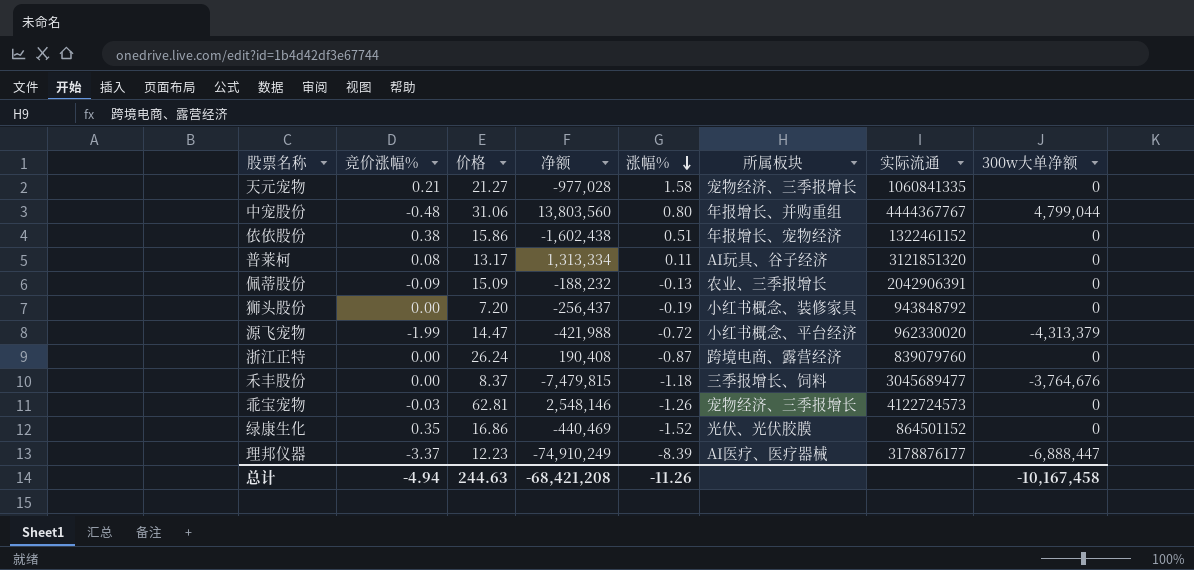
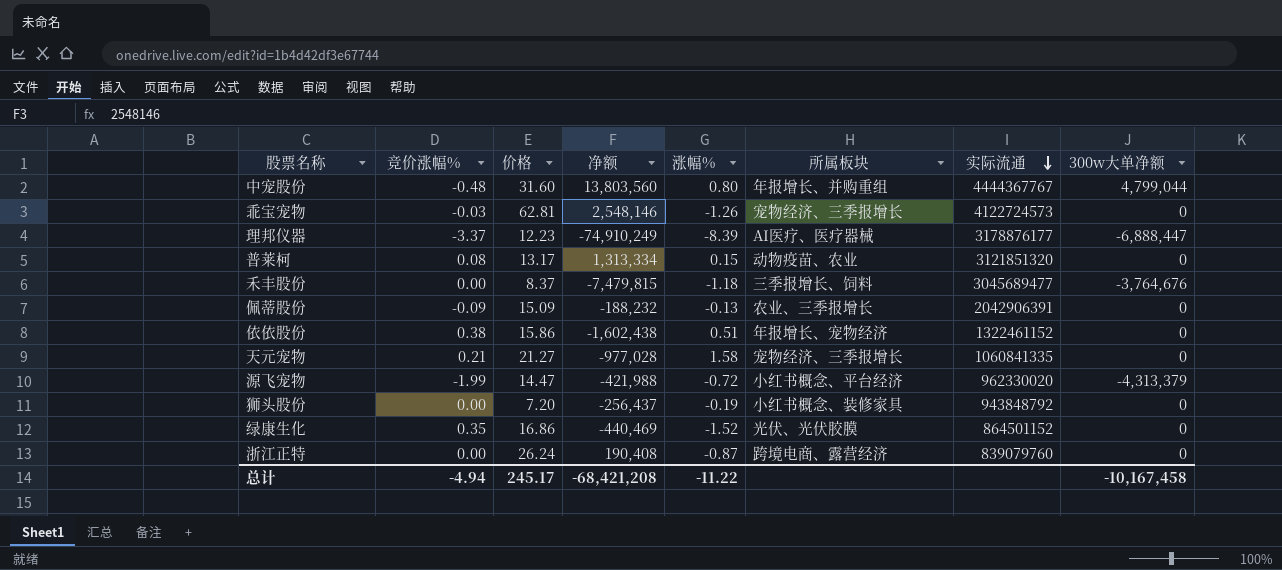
row order: 涨幅% descending -> 实际流通 descending
中宠股份 | 价格: 31.06 -> 31.60
普莱柯 | 涨幅%: 0.11 -> 0.15
普莱柯 | 所属板块: AI玩具、谷子经济 -> 动物疫苗、农业
总计 | 价格: 244.63 -> 245.17
总计 | 涨幅%: -11.26 -> -11.22

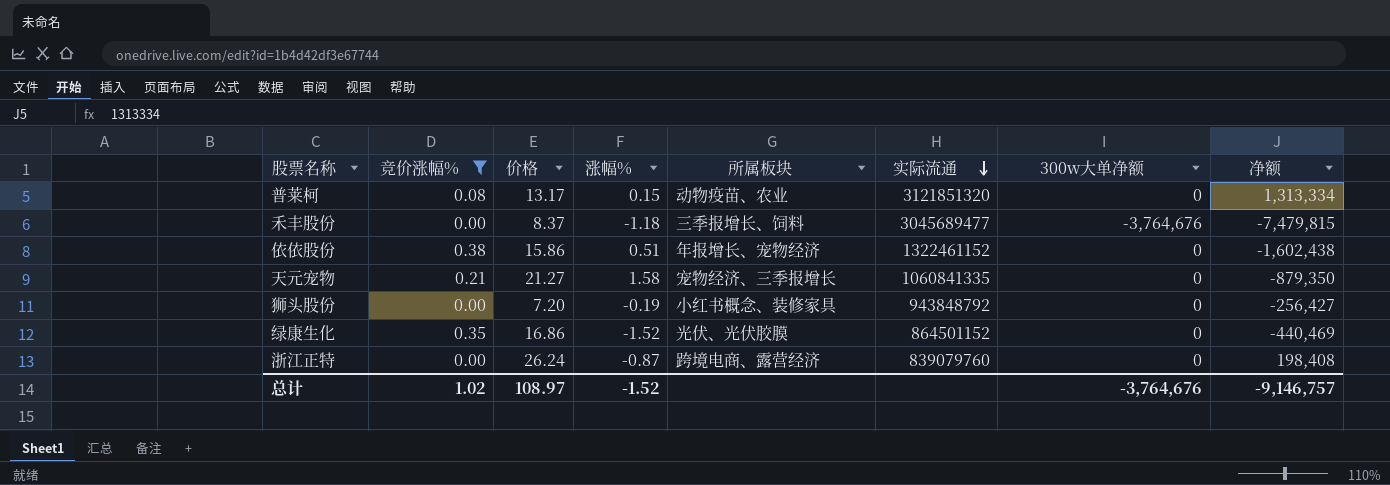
filter: none -> 竞价涨幅% >= 0.00
column 净额 | position: 4 -> 8
天元宠物 | 净额: -977,028 -> -879,350
狮头股份 | 净额: -256,437 -> -256,427
浙江正特 | 净额: 190,408 -> 198,408
总计 | 竞价涨幅%: -4.94 -> 1.02
总计 | 价格: 245.17 -> 108.97
总计 | 涨幅%: -11.22 -> -1.52
总计 | 300w大单净额: -10,167,458 -> -3,764,676
总计 | 净额: -68,421,208 -> -9,146,757

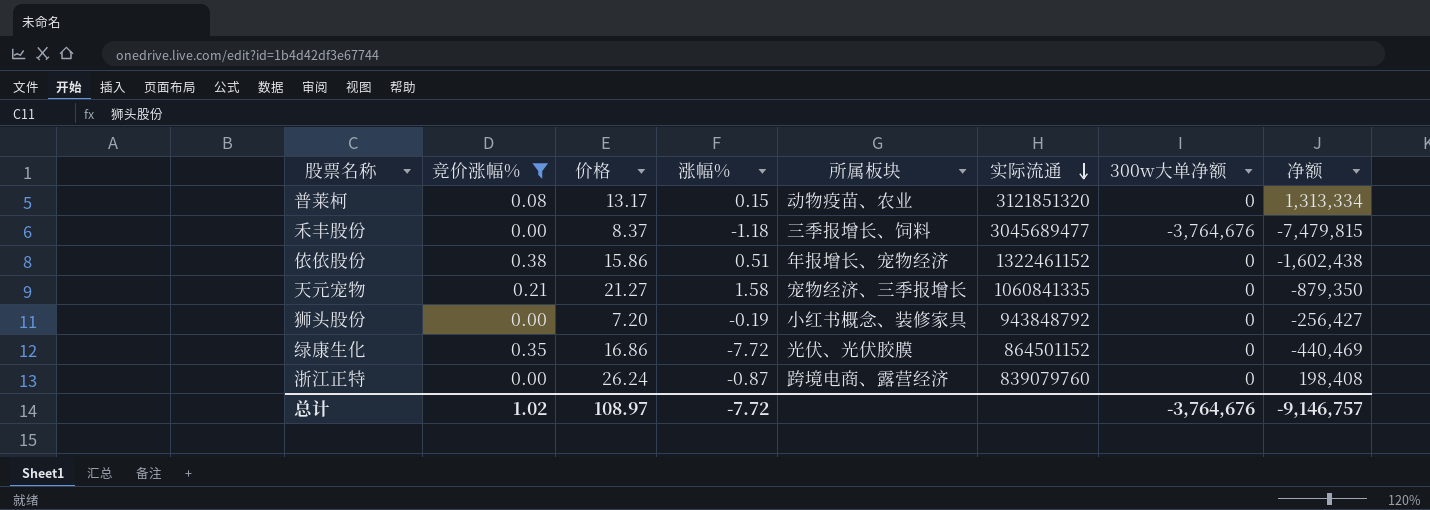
绿康生化 | 涨幅%: -1.52 -> -7.72
总计 | 涨幅%: -1.52 -> -7.72

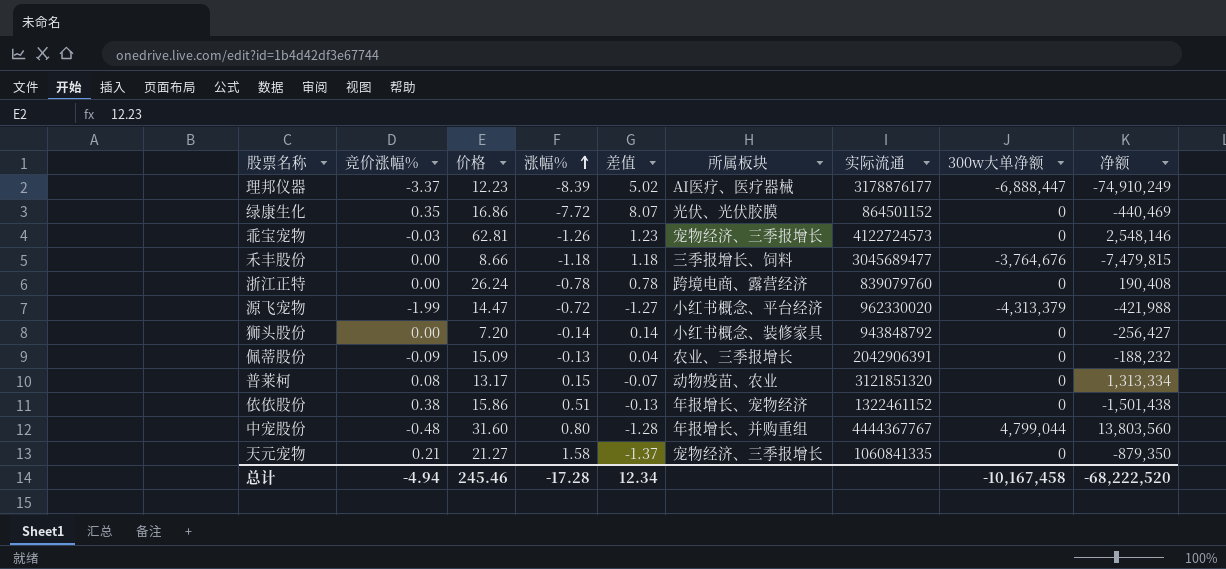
filter: 竞价涨幅% >= 0.00 -> none
row order: 实际流通 descending -> 涨幅% ascending
column 差值 | formula: none -> [竞价涨幅%] - [涨幅%]
禾丰股份 | 价格: 8.37 -> 8.66
浙江正特 | 涨幅%: -0.87 -> -0.78
浙江正特 | 净额: 198,408 -> 190,408
狮头股份 | 涨幅%: -0.19 -> -0.14
依依股份 | 净额: -1,602,438 -> -1,501,438
总计 | 竞价涨幅%: 1.02 -> -4.94
总计 | 价格: 108.97 -> 245.46
总计 | 涨幅%: -7.72 -> -17.28
总计 | 300w大单净额: -3,764,676 -> -10,167,458
总计 | 净额: -9,146,757 -> -68,222,520

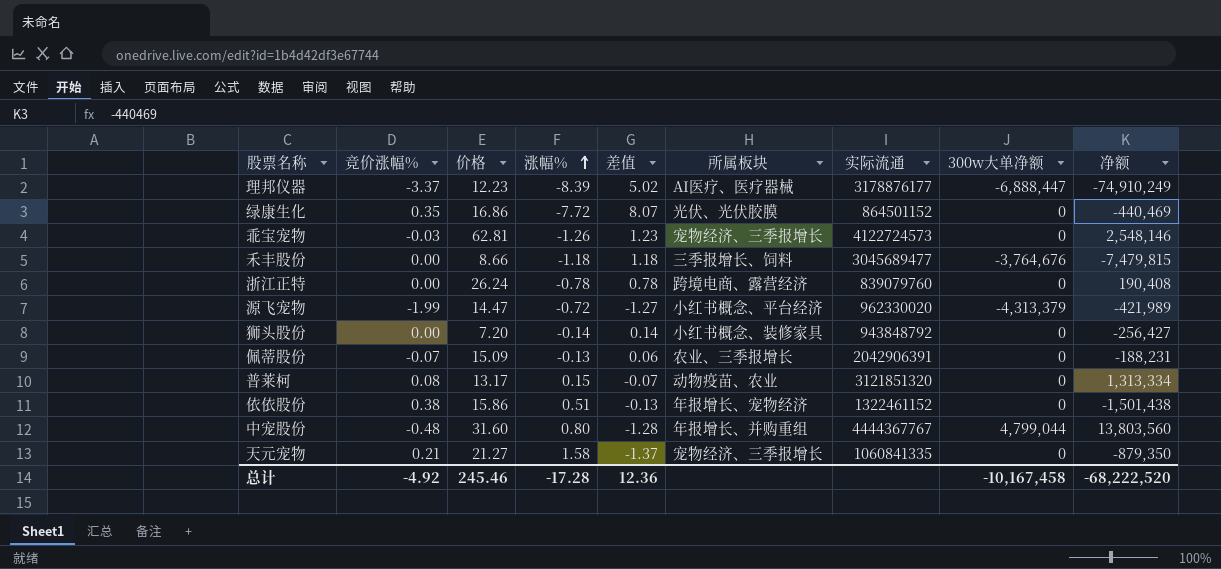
源飞宠物 | 净额: -421,988 -> -421,989
佩蒂股份 | 竞价涨幅%: -0.09 -> -0.07
佩蒂股份 | 差值: 0.04 -> 0.06
佩蒂股份 | 净额: -188,232 -> -188,231
总计 | 竞价涨幅%: -4.94 -> -4.92
总计 | 差值: 12.34 -> 12.36

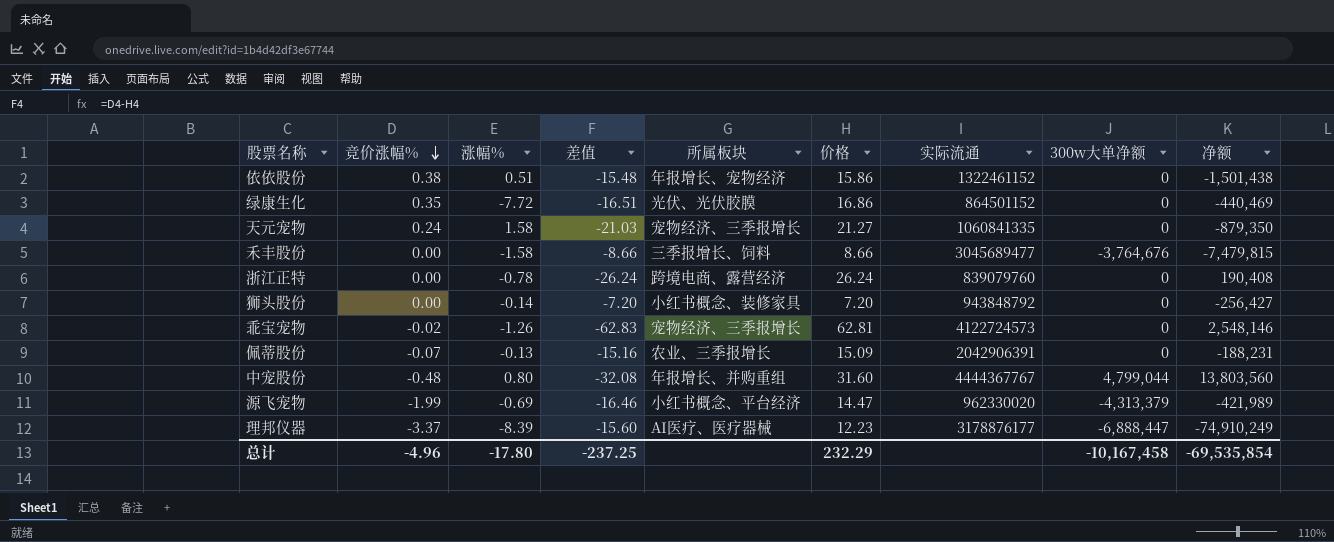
row order: 涨幅% ascending -> 竞价涨幅% descending
column 差值 | formula: [竞价涨幅%] - [涨幅%] -> [竞价涨幅%] - [价格]
column 价格 | position: 3 -> 6
row 普莱柯: 0.08 | 13.17 | 0.15 | -0.07 | 动物疫苗、农业 | 3121851320 | 0 | 1,313,334 -> none
天元宠物 | 竞价涨幅%: 0.21 -> 0.24
禾丰股份 | 涨幅%: -1.18 -> -1.58
乖宝宠物 | 竞价涨幅%: -0.03 -> -0.02
源飞宠物 | 涨幅%: -0.72 -> -0.69
总计 | 竞价涨幅%: -4.92 -> -4.96
总计 | 涨幅%: -17.28 -> -17.80
总计 | 差值: 12.36 -> -237.25
总计 | 价格: 245.46 -> 232.29
总计 | 净额: -68,222,520 -> -69,535,854

